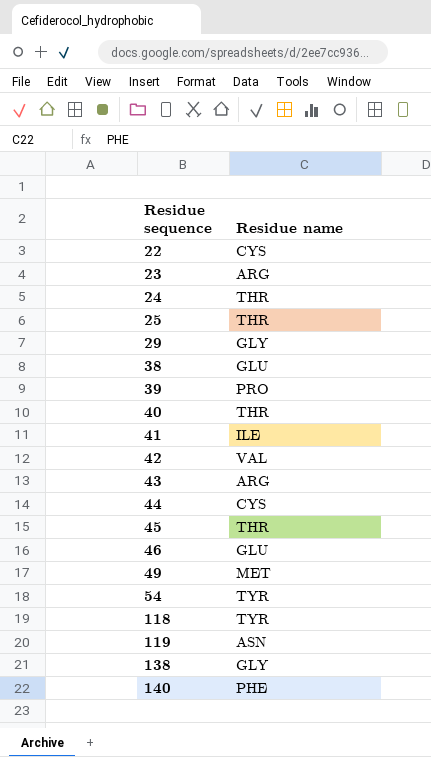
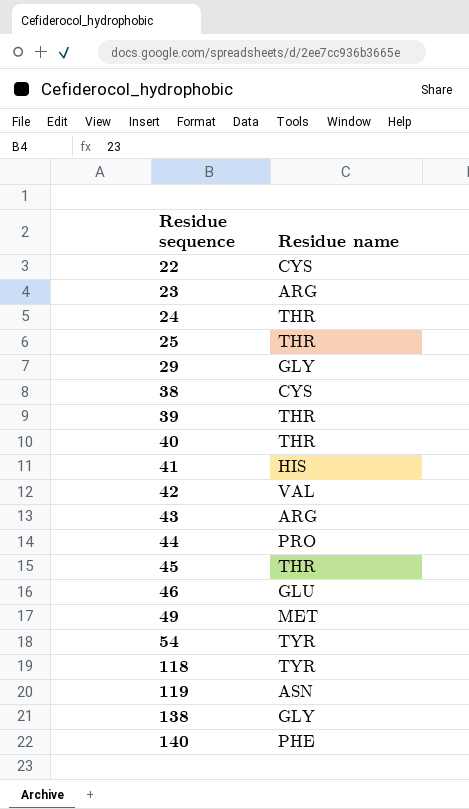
38 | Residue name: GLU -> CYS
39 | Residue name: PRO -> THR
41 | Residue name: ILE -> HIS
44 | Residue name: CYS -> PRO

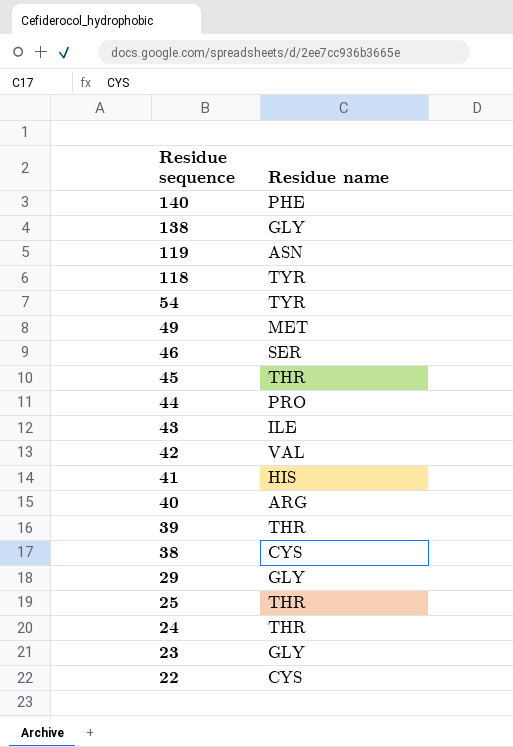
row order: Residue sequence ascending -> Residue sequence descending
46 | Residue name: GLU -> SER
43 | Residue name: ARG -> ILE
40 | Residue name: THR -> ARG
23 | Residue name: ARG -> GLY

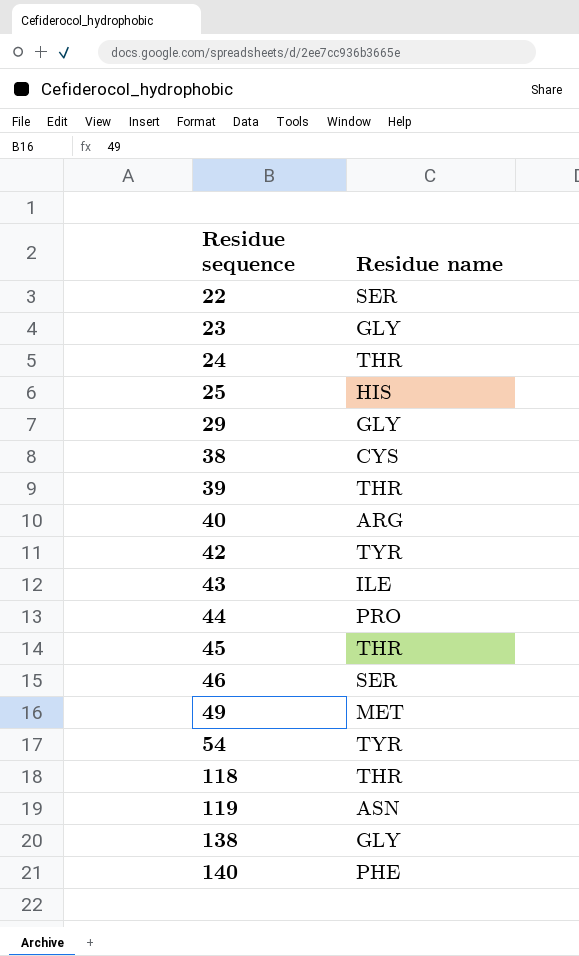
row order: Residue sequence descending -> Residue sequence ascending
row 41: HIS -> none
22 | Residue name: CYS -> SER
25 | Residue name: THR -> HIS
42 | Residue name: VAL -> TYR
118 | Residue name: TYR -> THR

